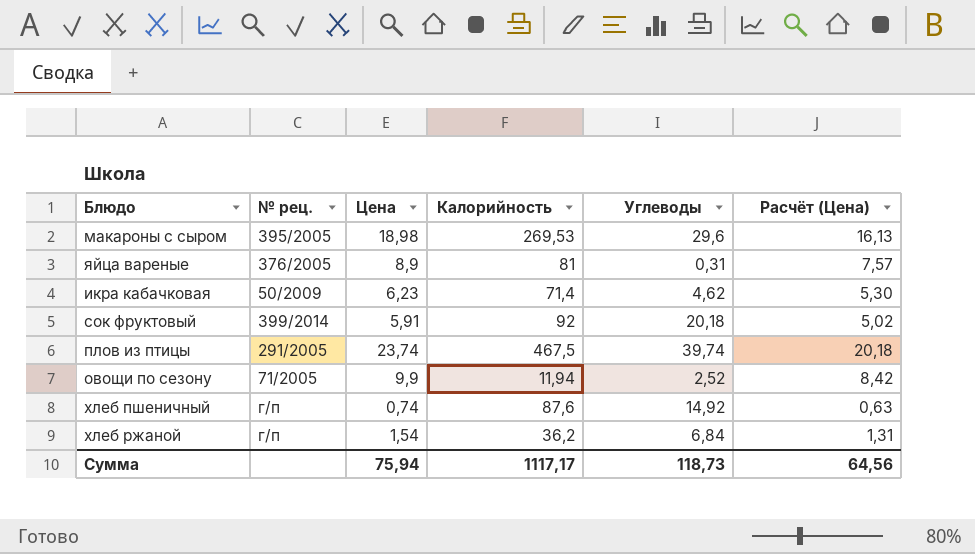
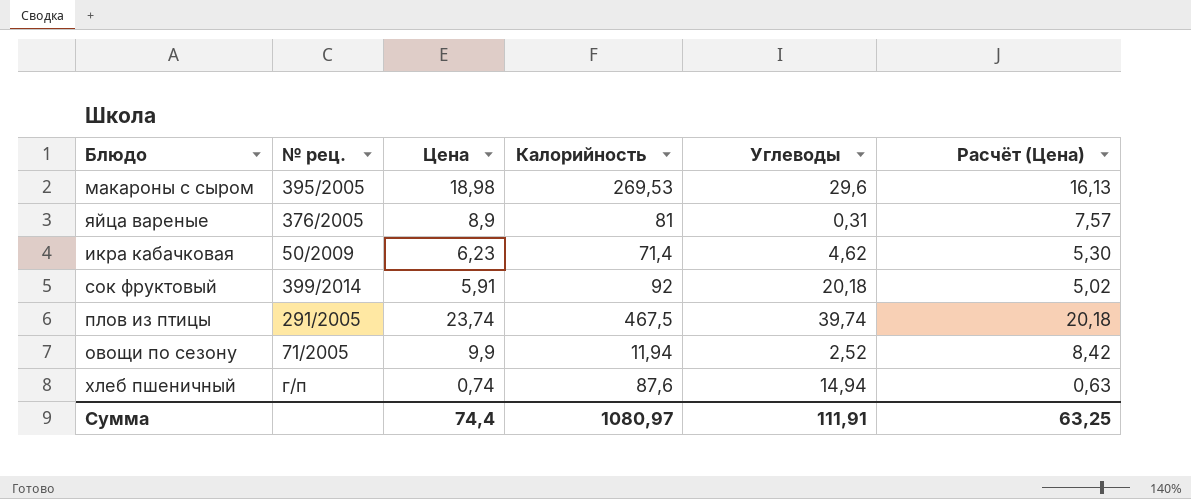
row хлеб ржаной: г/п | 1,54 | 36,2 | 6,84 | 1,31 -> none
хлеб пшеничный | Углеводы: 14,92 -> 14,94
Сумма | Цена: 75,94 -> 74,4
Сумма | Калорийность: 1117,17 -> 1080,97
Сумма | Углеводы: 118,73 -> 111,91
Сумма | Расчёт (Цена): 64,56 -> 63,25

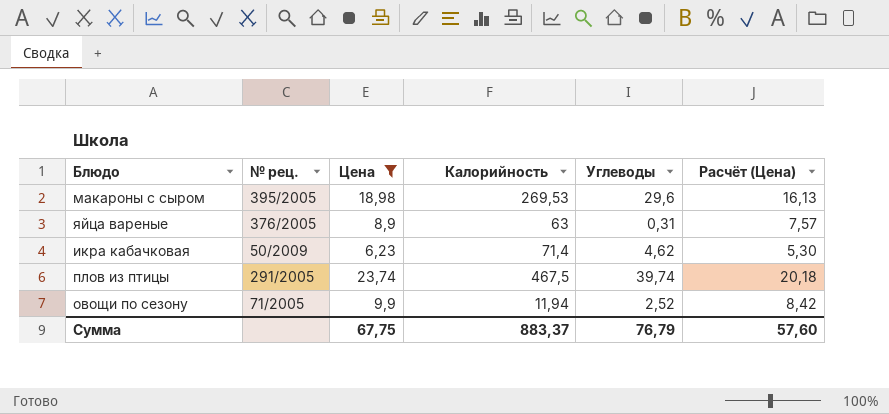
filter: none -> Цена >= 6,23
яйца вареные | Калорийность: 81 -> 63
Сумма | Цена: 74,4 -> 67,75
Сумма | Калорийность: 1080,97 -> 883,37
Сумма | Углеводы: 111,91 -> 76,79
Сумма | Расчёт (Цена): 63,25 -> 57,60

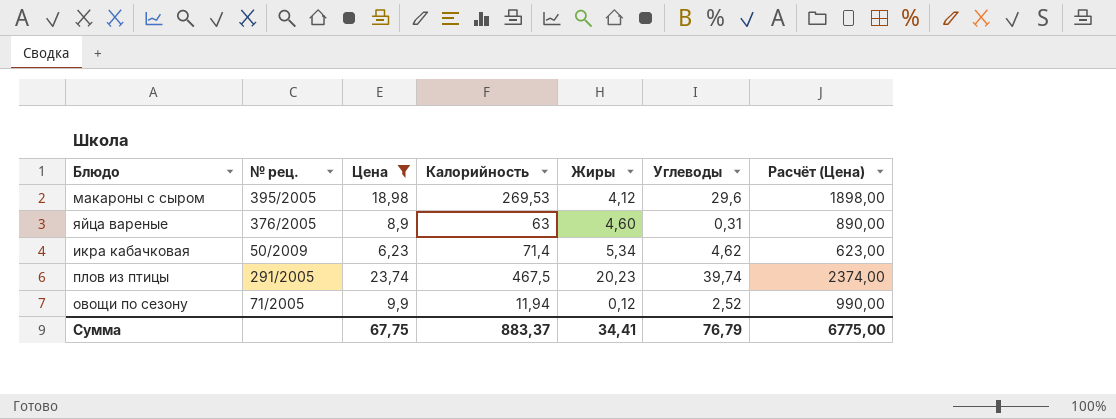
column Жиры | position: none -> 5
column Расчёт (Цена) | formula: [Цена] * 0,85 -> [Цена] * 100
Сумма | Расчёт (Цена): 57,60 -> 6775,00

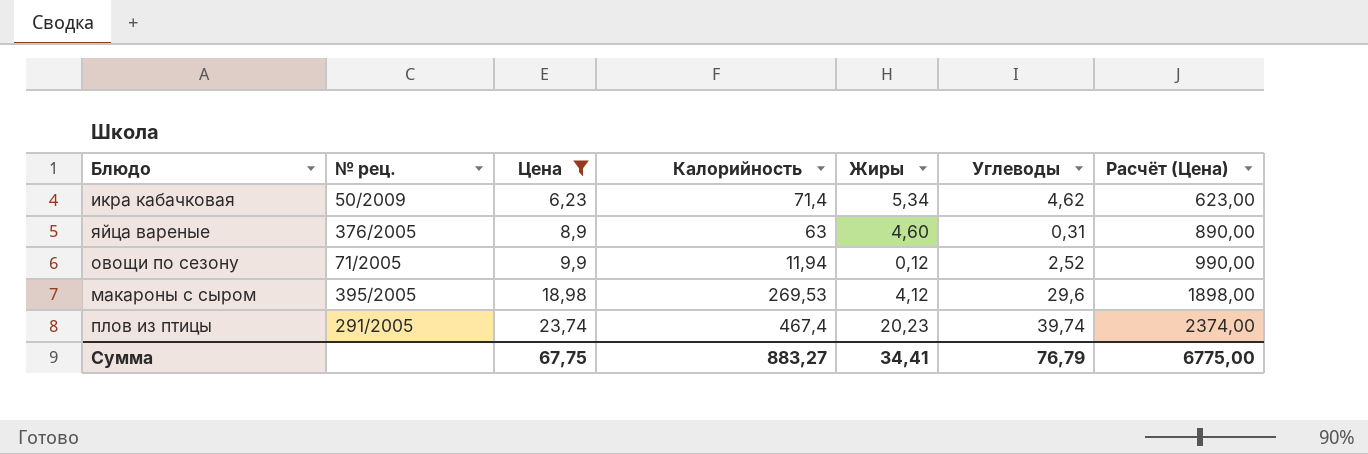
row order: none -> Цена ascending
плов из птицы | Калорийность: 467,5 -> 467,4
Сумма | Калорийность: 883,37 -> 883,27

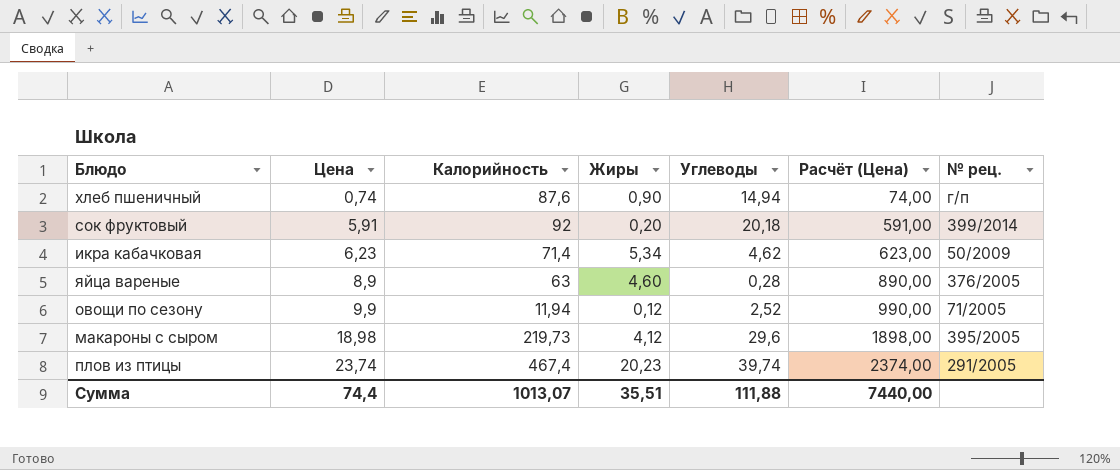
filter: Цена >= 6,23 -> none
column № рец. | position: 2 -> 7
яйца вареные | Углеводы: 0,31 -> 0,28
макароны с сыром | Калорийность: 269,53 -> 219,73
Сумма | Цена: 67,75 -> 74,4
Сумма | Калорийность: 883,27 -> 1013,07
Сумма | Жиры: 34,41 -> 35,51
Сумма | Углеводы: 76,79 -> 111,88
Сумма | Расчёт (Цена): 6775,00 -> 7440,00

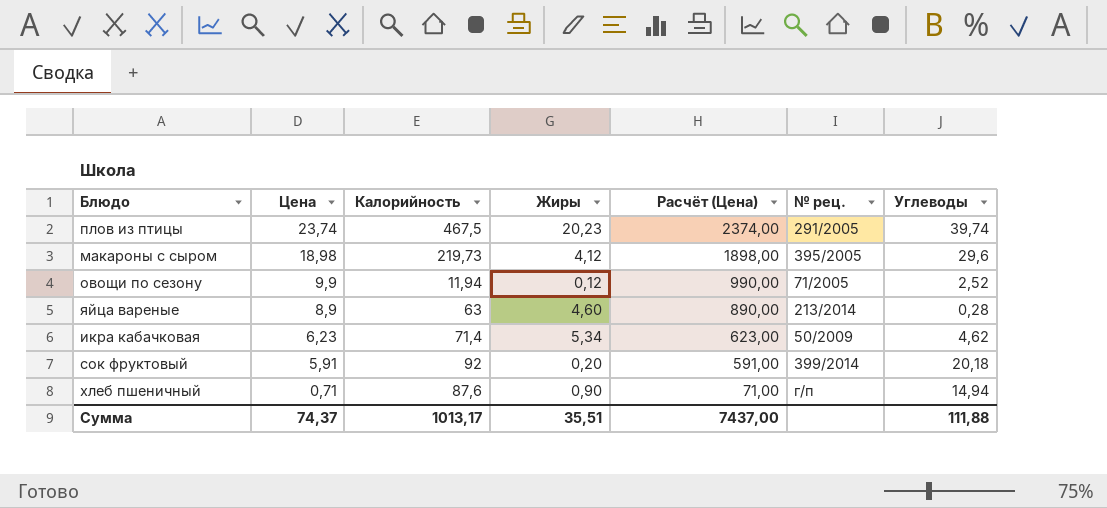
row order: Цена ascending -> Цена descending
column Углеводы | position: 5 -> 7
плов из птицы | Калорийность: 467,4 -> 467,5
яйца вареные | № рец.: 376/2005 -> 213/2014
хлеб пшеничный | Цена: 0,74 -> 0,71
хлеб пшеничный | Расчёт (Цена): 74,00 -> 71,00
Сумма | Цена: 74,4 -> 74,37
Сумма | Калорийность: 1013,07 -> 1013,17
Сумма | Расчёт (Цена): 7440,00 -> 7437,00

